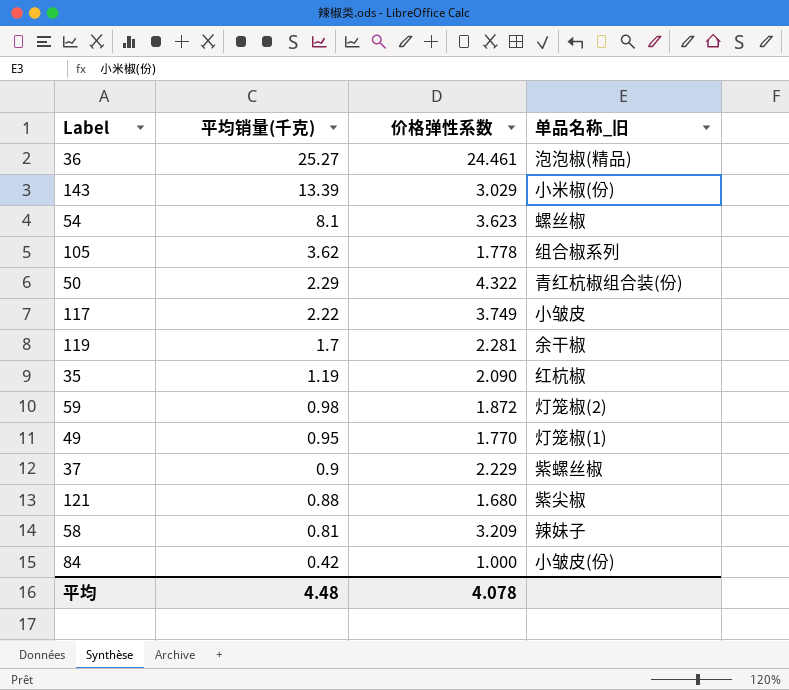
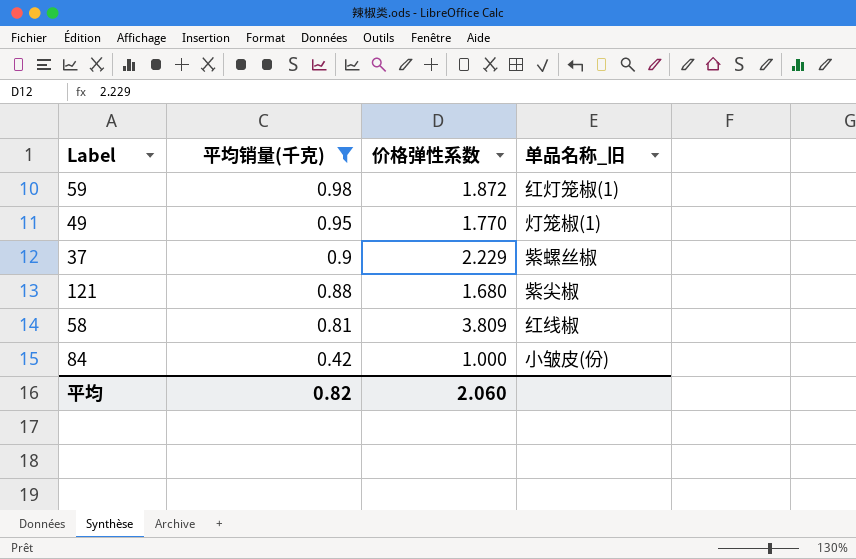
filter: none -> 平均销量(千克) <= 0.98
59 | 单品名称_旧: 灯笼椒(2) -> 红灯笼椒(1)
58 | 价格弹性系数: 3.209 -> 3.809
58 | 单品名称_旧: 辣妹子 -> 红线椒
平均 | 平均销量(千克): 4.48 -> 0.82
平均 | 价格弹性系数: 4.078 -> 2.060

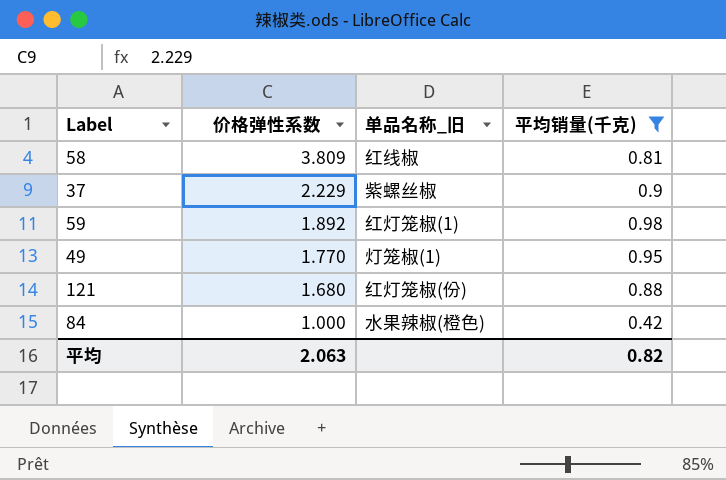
row order: 平均销量(千克) descending -> 价格弹性系数 descending
column 平均销量(千克) | position: 2 -> 4
59 | 价格弹性系数: 1.872 -> 1.892
121 | 单品名称_旧: 紫尖椒 -> 红灯笼椒(份)
84 | 单品名称_旧: 小皱皮(份) -> 水果辣椒(橙色)
平均 | 价格弹性系数: 2.060 -> 2.063

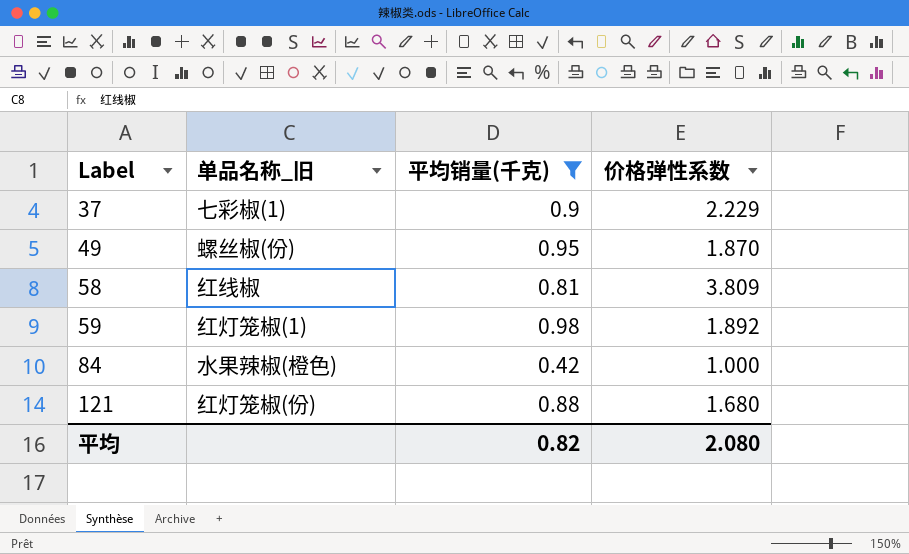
row order: 价格弹性系数 descending -> Label ascending
column 价格弹性系数 | position: 2 -> 4
37 | 单品名称_旧: 紫螺丝椒 -> 七彩椒(1)
49 | 单品名称_旧: 灯笼椒(1) -> 螺丝椒(份)
49 | 价格弹性系数: 1.770 -> 1.870
平均 | 价格弹性系数: 2.063 -> 2.080

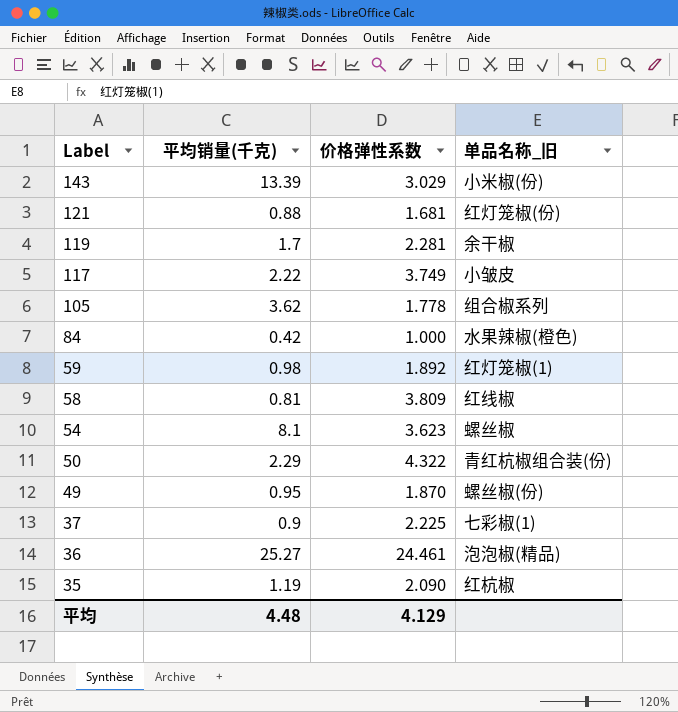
filter: 平均销量(千克) <= 0.98 -> none
row order: Label ascending -> Label descending
column 单品名称_旧 | position: 2 -> 4
121 | 价格弹性系数: 1.680 -> 1.681
37 | 价格弹性系数: 2.229 -> 2.225
平均 | 平均销量(千克): 0.82 -> 4.48
平均 | 价格弹性系数: 2.080 -> 4.129

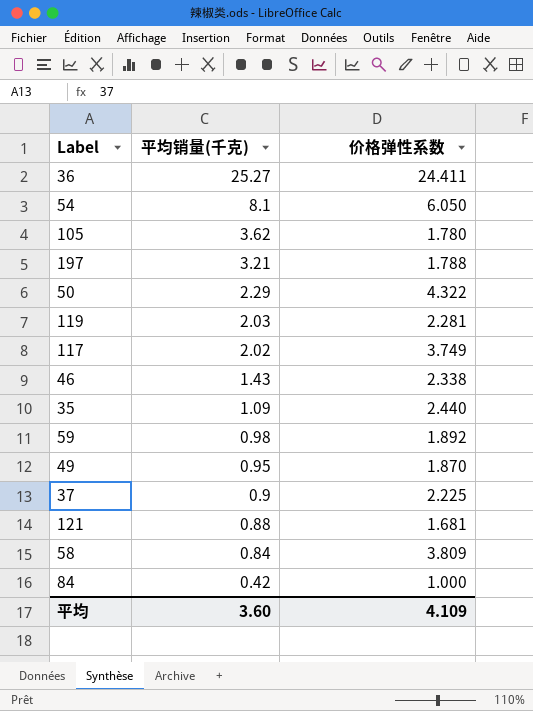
row order: Label descending -> 平均销量(千克) descending
column 单品名称_旧 | position: 4 -> none
row 143: 13.39 | 3.029 | 小米椒(份) -> none
36 | 价格弹性系数: 24.461 -> 24.411
54 | 价格弹性系数: 3.623 -> 6.050
105 | 价格弹性系数: 1.778 -> 1.780
row 197: none -> 3.21 | 1.788
119 | 平均销量(千克): 1.7 -> 2.03
117 | 平均销量(千克): 2.22 -> 2.02
row 46: none -> 1.43 | 2.338
35 | 平均销量(千克): 1.19 -> 1.09
35 | 价格弹性系数: 2.090 -> 2.440
58 | 平均销量(千克): 0.81 -> 0.84
平均 | 平均销量(千克): 4.48 -> 3.60
平均 | 价格弹性系数: 4.129 -> 4.109

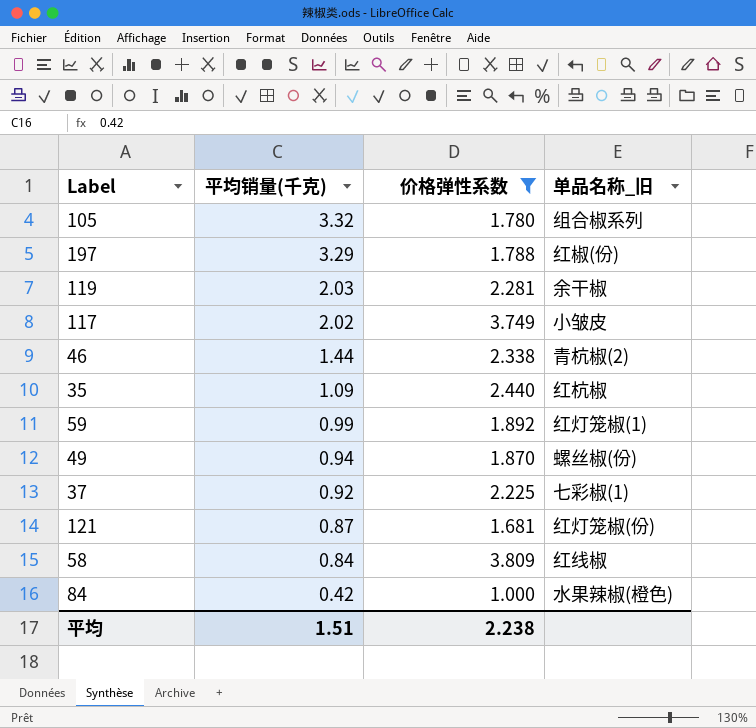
filter: none -> 价格弹性系数 <= 3.809
column 单品名称_旧 | position: none -> 4
105 | 平均销量(千克): 3.62 -> 3.32
197 | 平均销量(千克): 3.21 -> 3.29
46 | 平均销量(千克): 1.43 -> 1.44
59 | 平均销量(千克): 0.98 -> 0.99
49 | 平均销量(千克): 0.95 -> 0.94
37 | 平均销量(千克): 0.9 -> 0.92
121 | 平均销量(千克): 0.88 -> 0.87
平均 | 平均销量(千克): 3.60 -> 1.51
平均 | 价格弹性系数: 4.109 -> 2.238

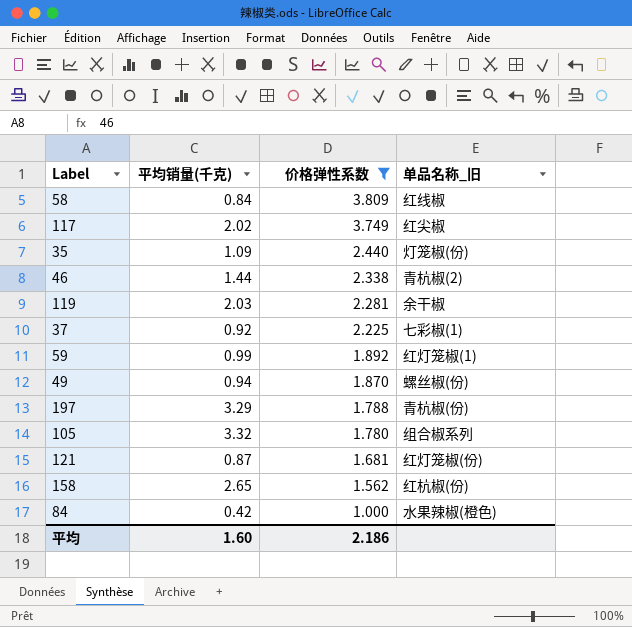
row order: 平均销量(千克) descending -> 价格弹性系数 descending
117 | 单品名称_旧: 小皱皮 -> 红尖椒
35 | 单品名称_旧: 红杭椒 -> 灯笼椒(份)
197 | 单品名称_旧: 红椒(份) -> 青杭椒(份)
row 158: none -> 2.65 | 1.562 | 红杭椒(份)
平均 | 平均销量(千克): 1.51 -> 1.60
平均 | 价格弹性系数: 2.238 -> 2.186

